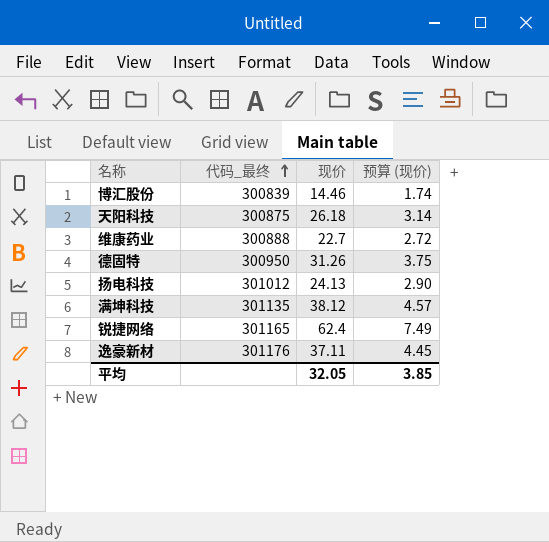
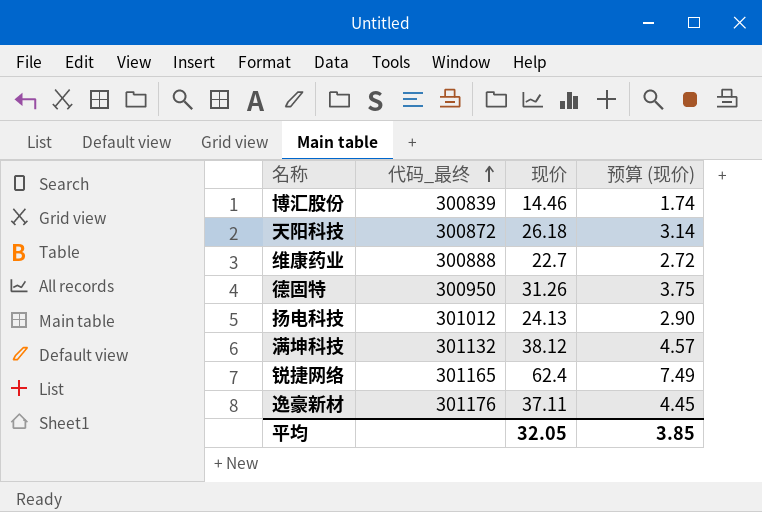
天阳科技 | 代码_最终: 300875 -> 300872
满坤科技 | 代码_最终: 301135 -> 301132

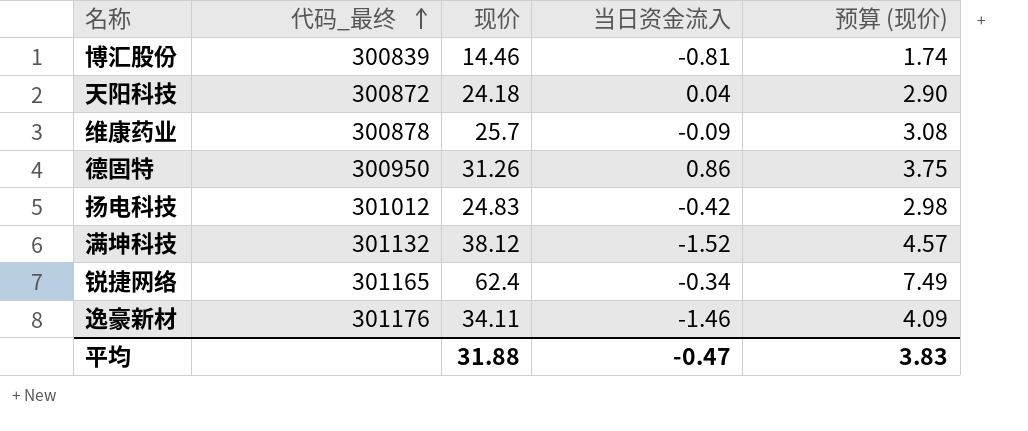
column 当日资金流入 | position: none -> 4
天阳科技 | 现价: 26.18 -> 24.18
天阳科技 | 预算 (现价): 3.14 -> 2.90
维康药业 | 代码_最终: 300888 -> 300878
维康药业 | 现价: 22.7 -> 25.7
维康药业 | 预算 (现价): 2.72 -> 3.08
扬电科技 | 现价: 24.13 -> 24.83
扬电科技 | 预算 (现价): 2.90 -> 2.98
逸豪新材 | 现价: 37.11 -> 34.11
逸豪新材 | 预算 (现价): 4.45 -> 4.09
平均 | 现价: 32.05 -> 31.88
平均 | 预算 (现价): 3.85 -> 3.83

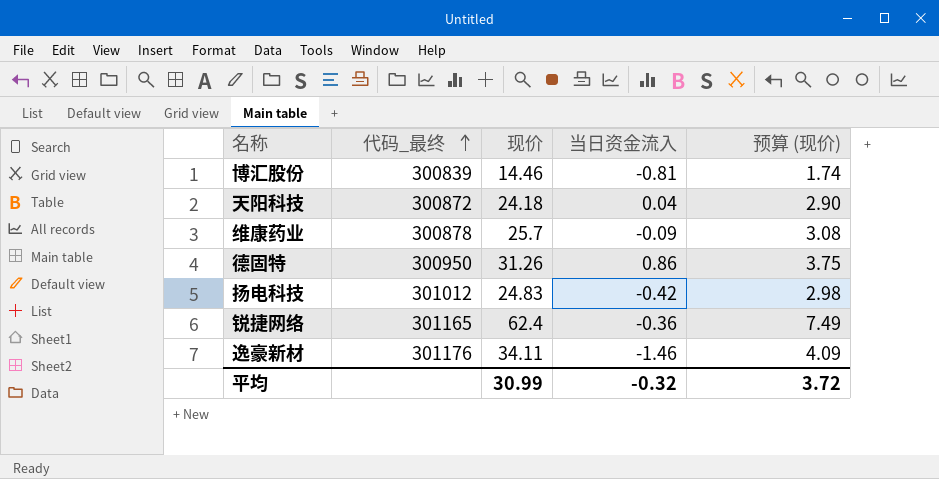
row 满坤科技: 301132 | 38.12 | -1.52 | 4.57 -> none
锐捷网络 | 当日资金流入: -0.34 -> -0.36
平均 | 现价: 31.88 -> 30.99
平均 | 当日资金流入: -0.47 -> -0.32
平均 | 预算 (现价): 3.83 -> 3.72

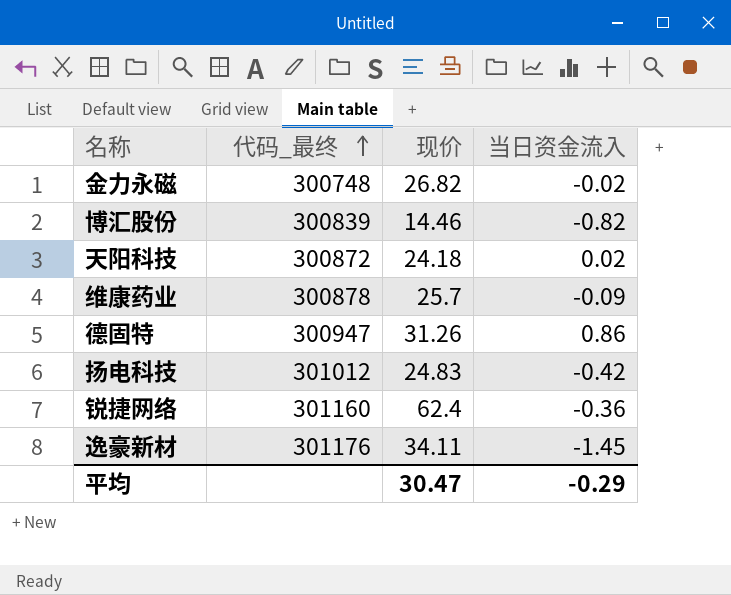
column 预算 (现价) | formula: [现价] * 0.12 -> none
row 金力永磁: none -> 300748 | 26.82 | -0.02
博汇股份 | 当日资金流入: -0.81 -> -0.82
天阳科技 | 当日资金流入: 0.04 -> 0.02
德固特 | 代码_最终: 300950 -> 300947
锐捷网络 | 代码_最终: 301165 -> 301160
逸豪新材 | 当日资金流入: -1.46 -> -1.45
平均 | 现价: 30.99 -> 30.47
平均 | 当日资金流入: -0.32 -> -0.29

